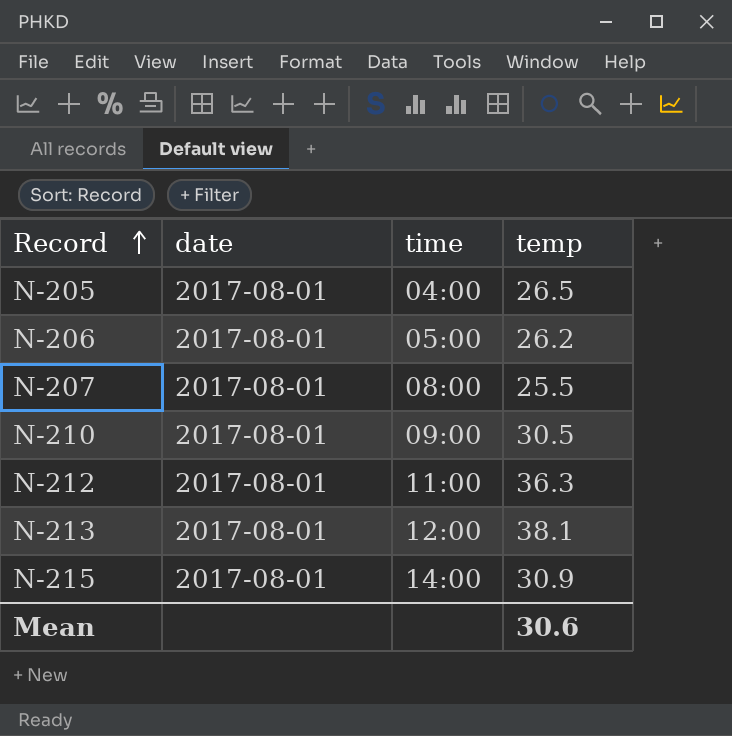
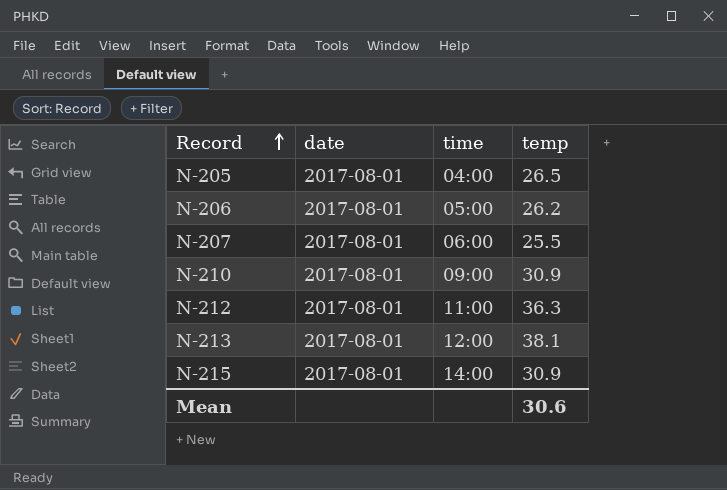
N-207 | time: 08:00 -> 06:00
N-210 | temp: 30.5 -> 30.9

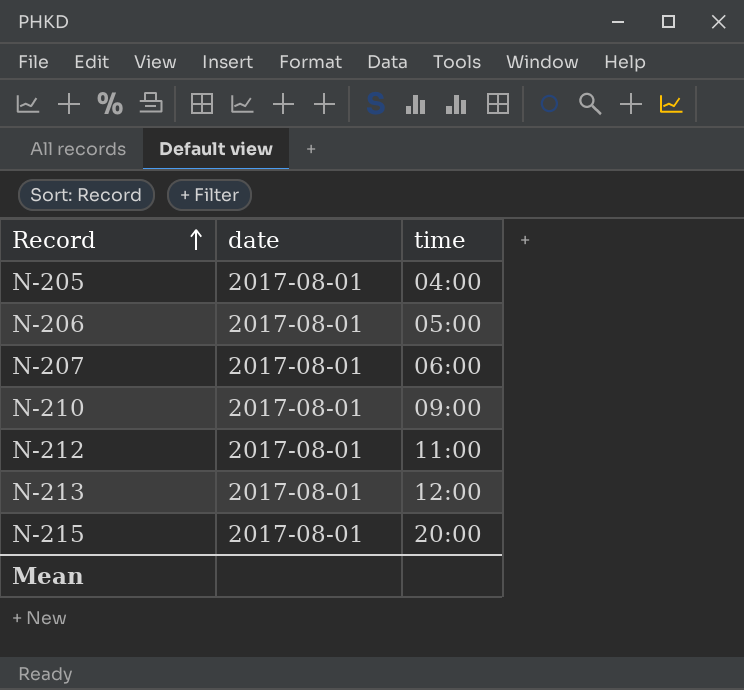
column temp | position: 4 -> none
N-215 | time: 14:00 -> 20:00

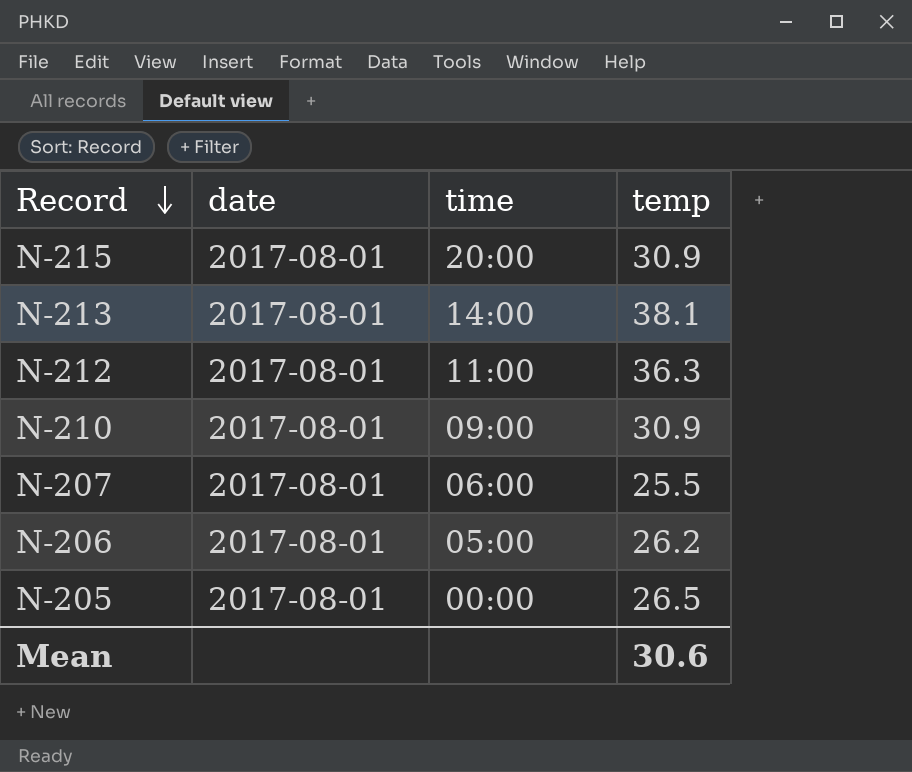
row order: Record ascending -> Record descending
column temp | position: none -> 4
N-213 | time: 12:00 -> 14:00
N-205 | time: 04:00 -> 00:00

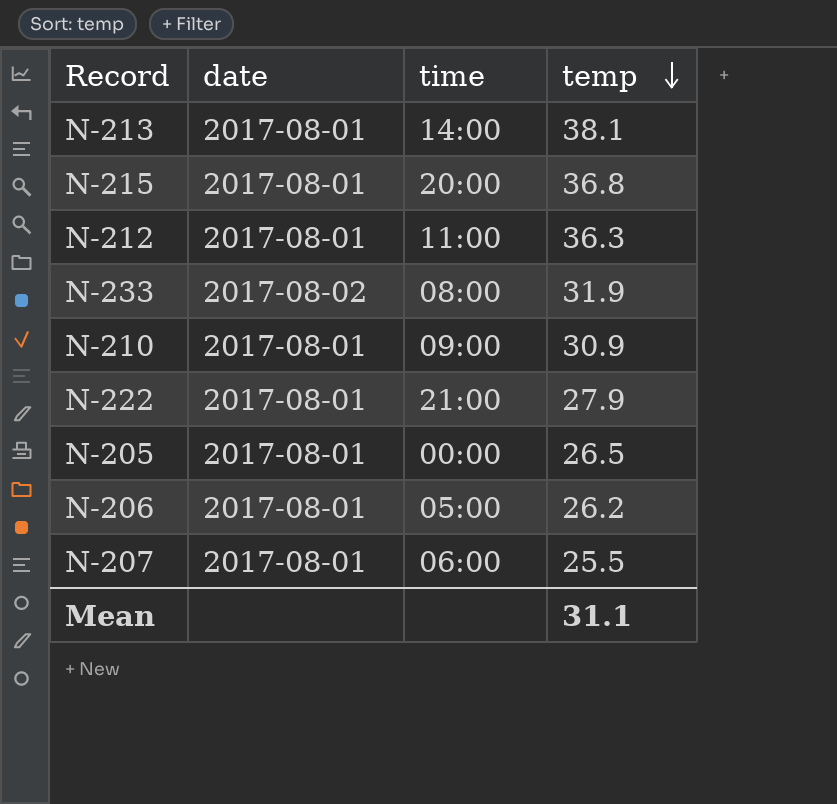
row order: Record descending -> temp descending
N-215 | temp: 30.9 -> 36.8
row N-233: none -> 2017-08-02 | 08:00 | 31.9
row N-222: none -> 2017-08-01 | 21:00 | 27.9
Mean | temp: 30.6 -> 31.1

